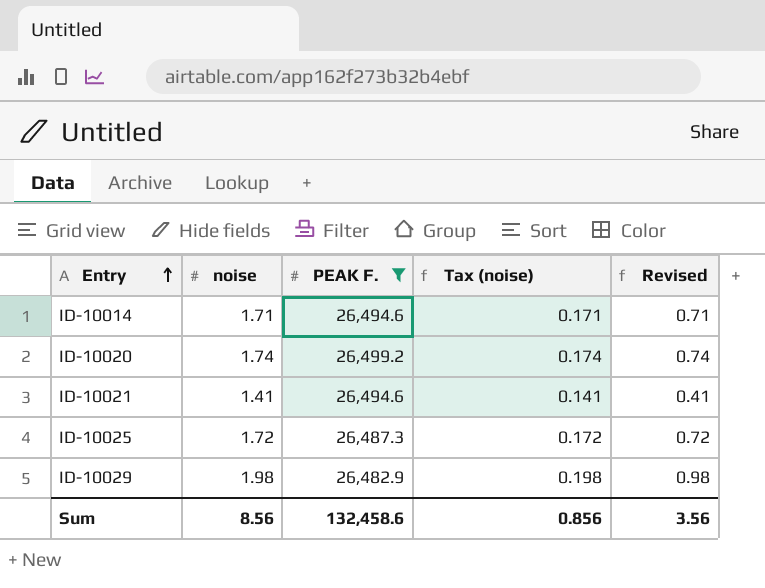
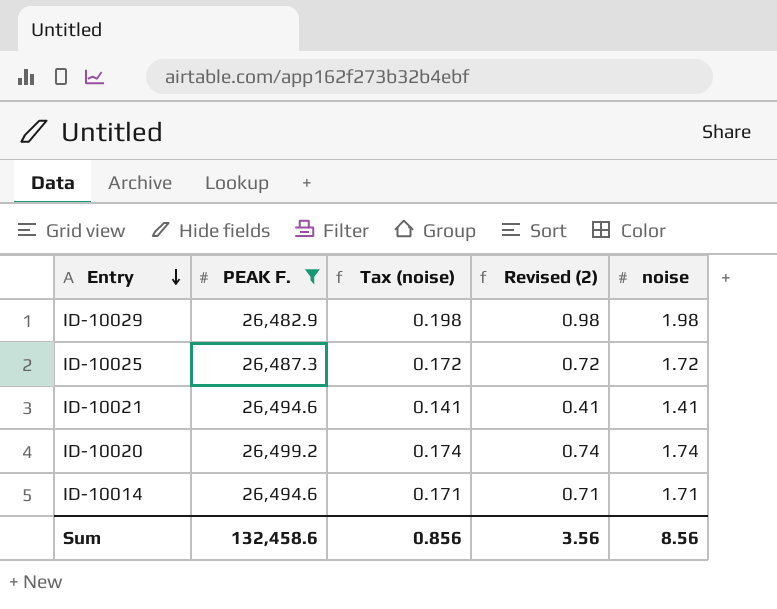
row order: Entry ascending -> Entry descending
column name: Revised -> Revised (2)
column noise | position: 2 -> 5

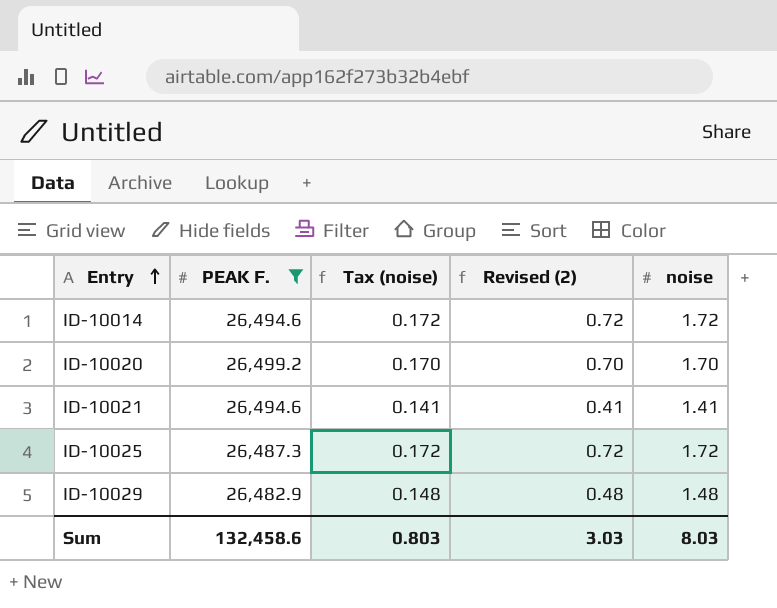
row order: Entry descending -> Entry ascending
ID-10014 | Tax (noise): 0.171 -> 0.172
ID-10014 | Revised (2): 0.71 -> 0.72
ID-10014 | noise: 1.71 -> 1.72
ID-10020 | Tax (noise): 0.174 -> 0.170
ID-10020 | Revised (2): 0.74 -> 0.70
ID-10020 | noise: 1.74 -> 1.70
ID-10029 | Tax (noise): 0.198 -> 0.148
ID-10029 | Revised (2): 0.98 -> 0.48
ID-10029 | noise: 1.98 -> 1.48
Sum | Tax (noise): 0.856 -> 0.803
Sum | Revised (2): 3.56 -> 3.03
Sum | noise: 8.56 -> 8.03

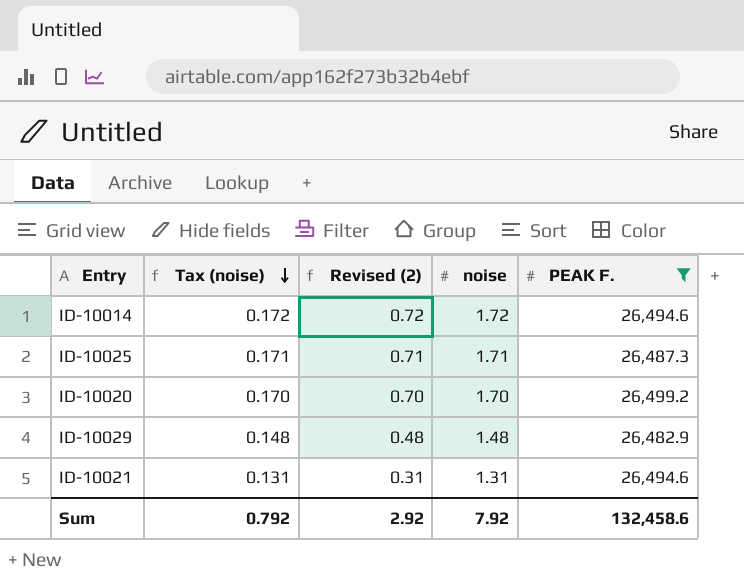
row order: Entry ascending -> Tax (noise) descending
column PEAK F. | position: 2 -> 5
ID-10025 | Tax (noise): 0.172 -> 0.171
ID-10025 | Revised (2): 0.72 -> 0.71
ID-10025 | noise: 1.72 -> 1.71
ID-10021 | Tax (noise): 0.141 -> 0.131
ID-10021 | Revised (2): 0.41 -> 0.31
ID-10021 | noise: 1.41 -> 1.31
Sum | Tax (noise): 0.803 -> 0.792
Sum | Revised (2): 3.03 -> 2.92
Sum | noise: 8.03 -> 7.92

